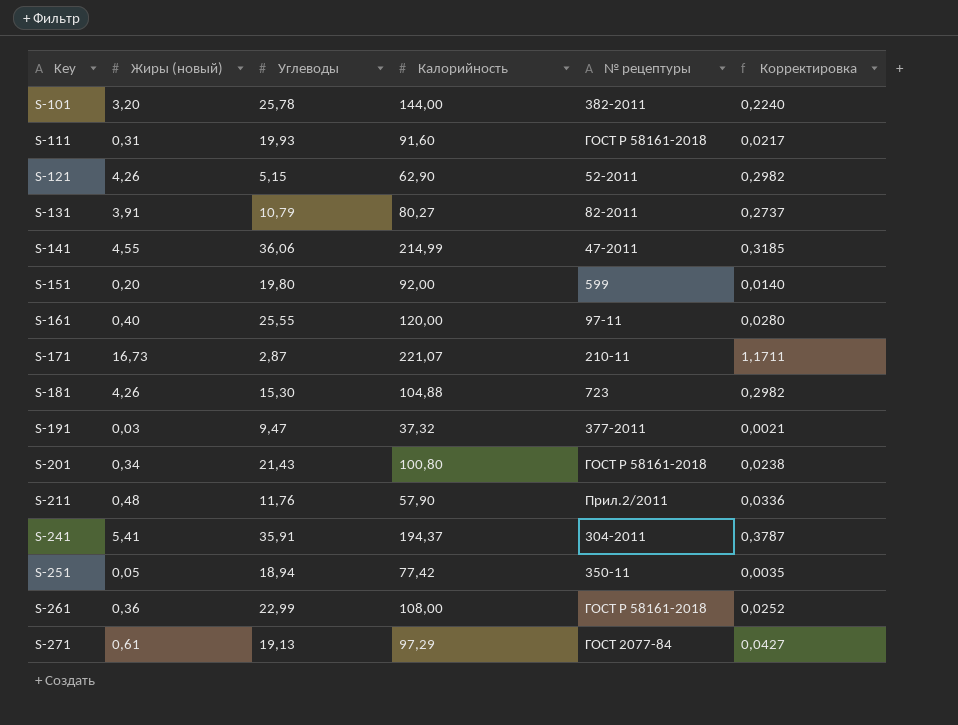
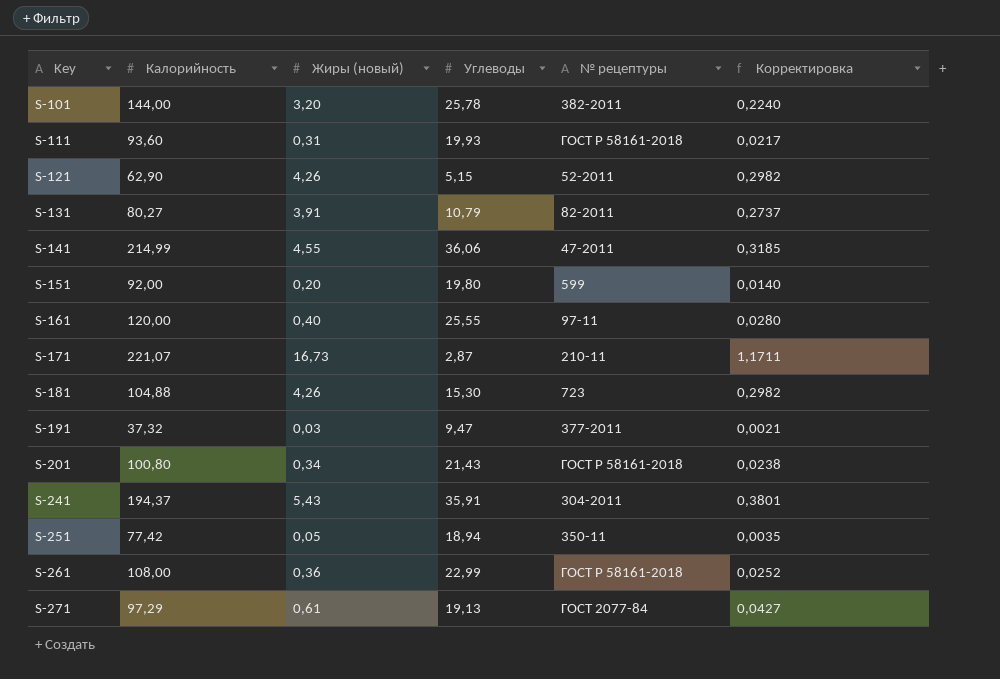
column Калорийность | position: 4 -> 2
row S-211: 0,48 | 11,76 | 57,90 | Прил.2/2011 | 0,0336 -> none
S-111 | Калорийность: 91,60 -> 93,60
S-241 | Жиры (новый): 5,41 -> 5,43
S-241 | Корректировка: 0,3787 -> 0,3801

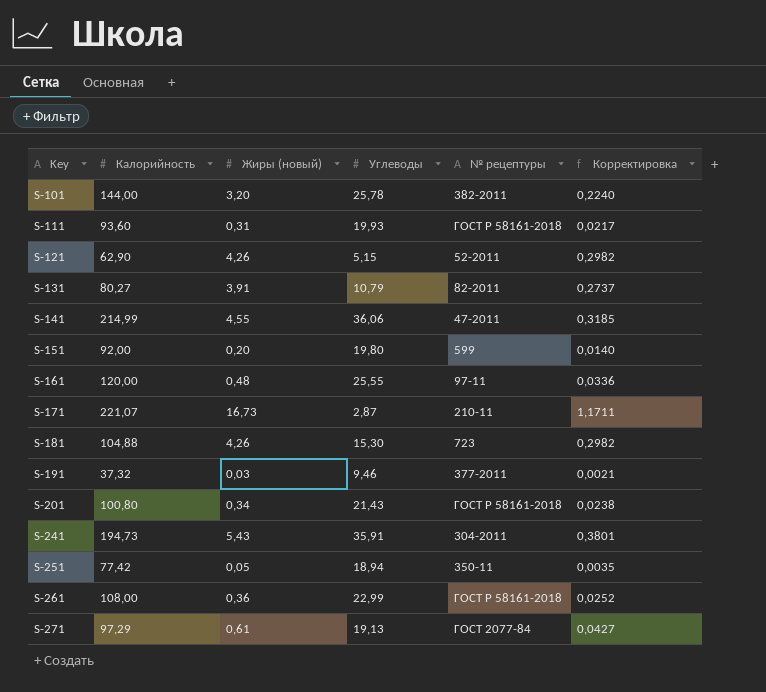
S-161 | Жиры (новый): 0,40 -> 0,48
S-161 | Корректировка: 0,0280 -> 0,0336
S-191 | Углеводы: 9,47 -> 9,46
S-241 | Калорийность: 194,37 -> 194,73

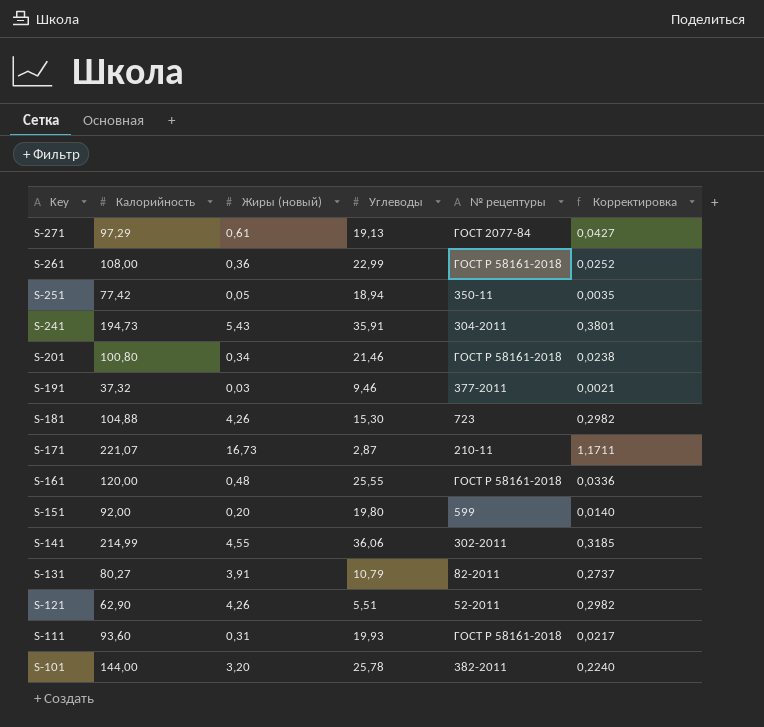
row order: Key ascending -> Key descending
S-201 | Углеводы: 21,43 -> 21,46
S-161 | № рецептуры: 97-11 -> ГОСТ Р 58161-2018
S-141 | № рецептуры: 47-2011 -> 302-2011
S-121 | Углеводы: 5,15 -> 5,51

